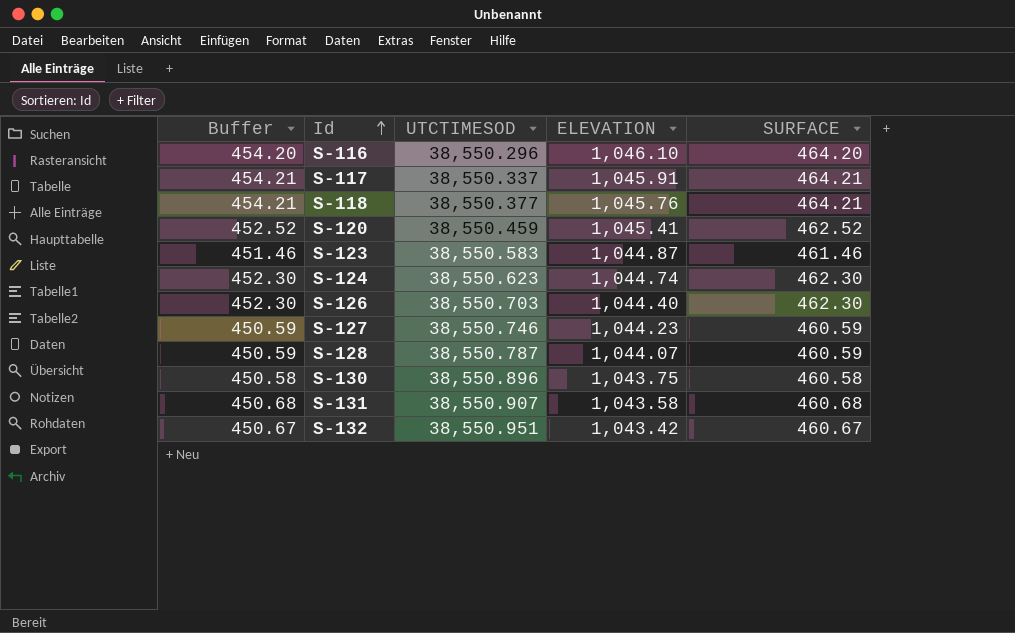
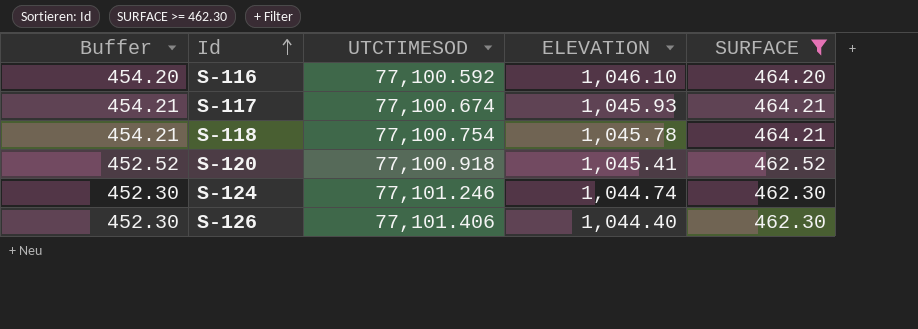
filter: none -> SURFACE >= 462.30
S-116 | UTCTIMESOD: 38,550.296 -> 77,100.592
S-117 | UTCTIMESOD: 38,550.337 -> 77,100.674
S-117 | ELEVATION: 1,045.91 -> 1,045.93
S-118 | UTCTIMESOD: 38,550.377 -> 77,100.754
S-118 | ELEVATION: 1,045.76 -> 1,045.78
S-120 | UTCTIMESOD: 38,550.459 -> 77,100.918
S-124 | UTCTIMESOD: 38,550.623 -> 77,101.246
S-126 | UTCTIMESOD: 38,550.703 -> 77,101.406

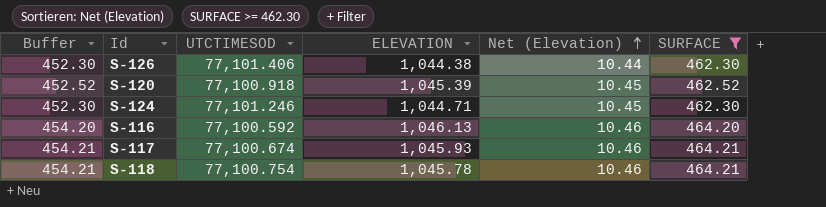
row order: Id ascending -> Net (Elevation) ascending
column Net (Elevation) | formula: none -> [ELEVATION] * 0.01
S-126 | ELEVATION: 1,044.40 -> 1,044.38
S-120 | ELEVATION: 1,045.41 -> 1,045.39
S-124 | ELEVATION: 1,044.74 -> 1,044.71
S-116 | ELEVATION: 1,046.10 -> 1,046.13

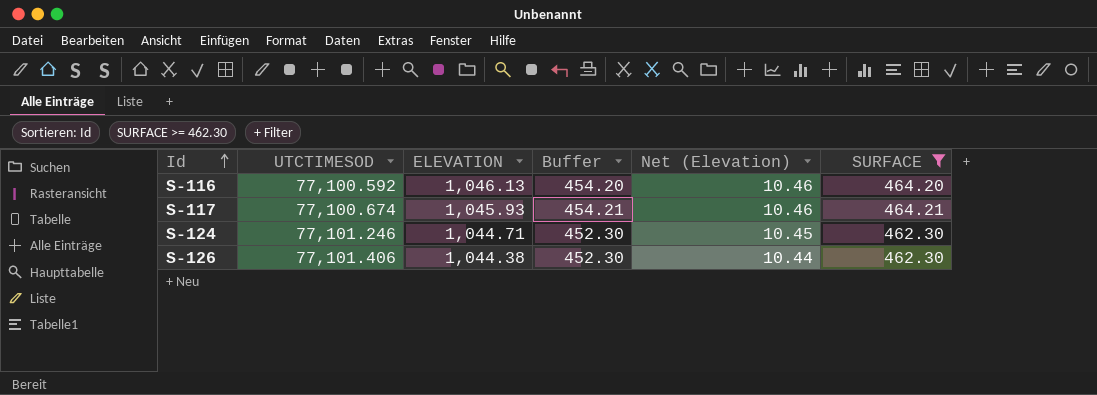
row order: Net (Elevation) ascending -> Id ascending
column Buffer | position: 1 -> 4
row S-120: 452.52 | 77,100.918 | 1,045.39 | 10.45 | 462.52 -> none
row S-118: 454.21 | 77,100.754 | 1,045.78 | 10.46 | 464.21 -> none

